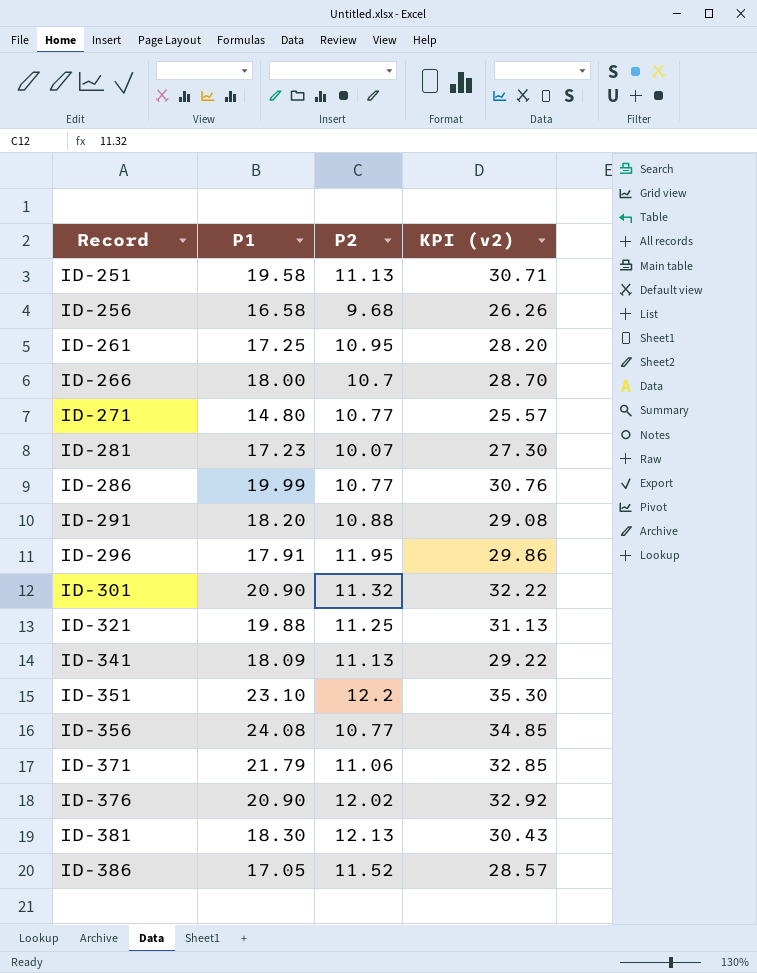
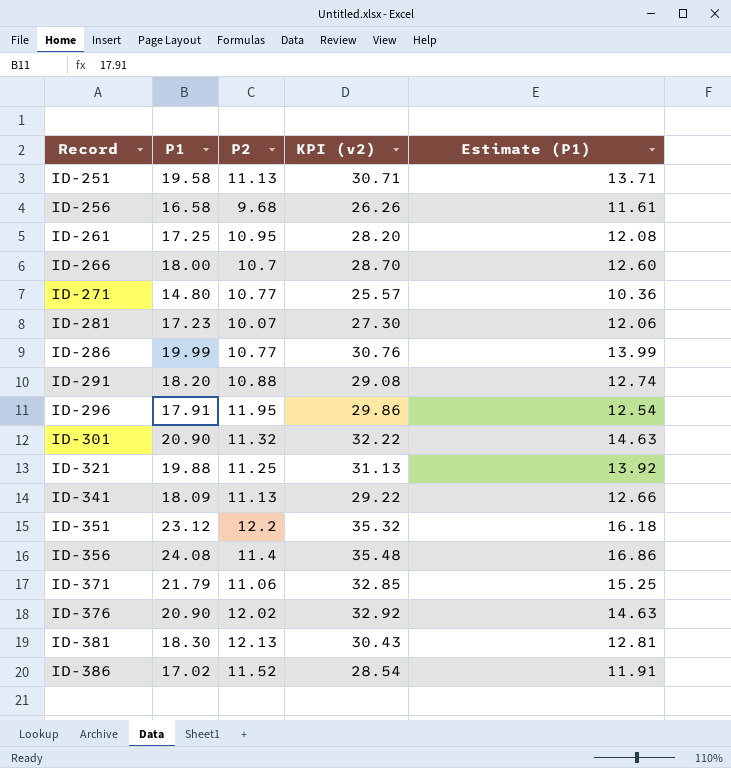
column Estimate (P1) | formula: none -> [P1] * 0.7
ID-351 | P1: 23.10 -> 23.12
ID-351 | KPI (v2): 35.30 -> 35.32
ID-356 | P2: 10.77 -> 11.4
ID-356 | KPI (v2): 34.85 -> 35.48
ID-386 | P1: 17.05 -> 17.02
ID-386 | KPI (v2): 28.57 -> 28.54

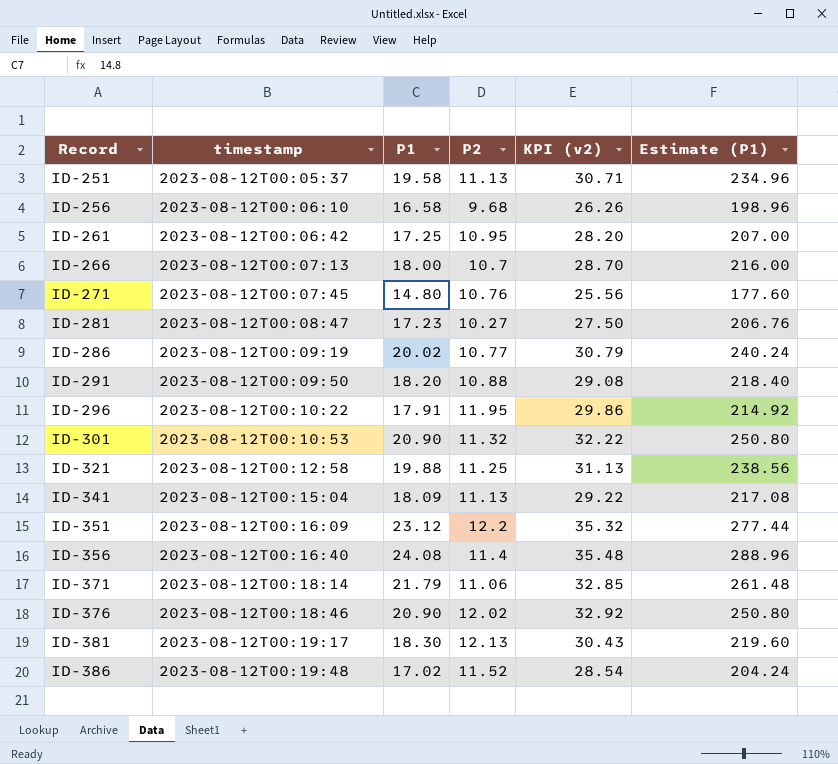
column timestamp | position: none -> 2
column Estimate (P1) | formula: [P1] * 0.7 -> [P1] * 12
ID-271 | P2: 10.77 -> 10.76
ID-271 | KPI (v2): 25.57 -> 25.56
ID-281 | P2: 10.07 -> 10.27
ID-281 | KPI (v2): 27.30 -> 27.50
ID-286 | P1: 19.99 -> 20.02
ID-286 | KPI (v2): 30.76 -> 30.79

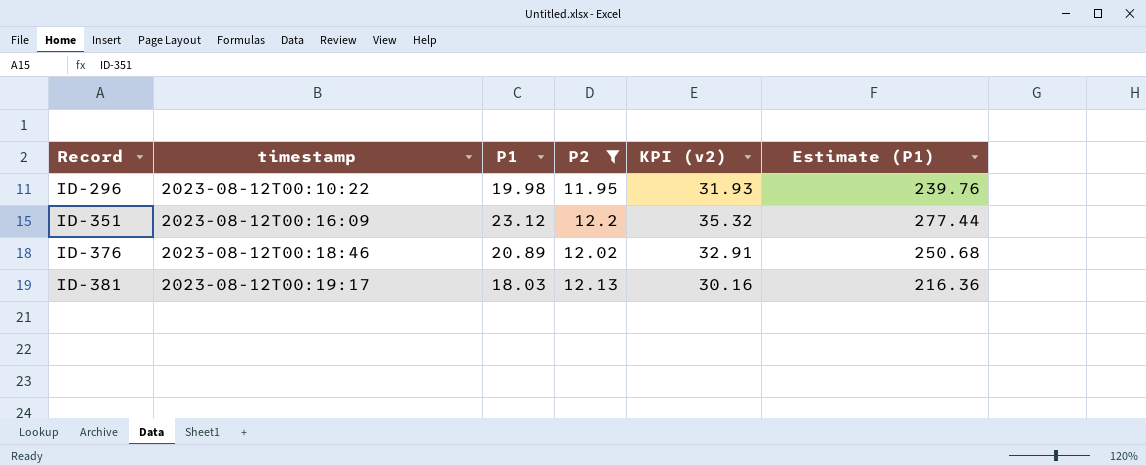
filter: none -> P2 >= 11.95
ID-296 | P1: 17.91 -> 19.98
ID-296 | KPI (v2): 29.86 -> 31.93
ID-296 | Estimate (P1): 214.92 -> 239.76
ID-376 | P1: 20.90 -> 20.89
ID-376 | KPI (v2): 32.92 -> 32.91
ID-376 | Estimate (P1): 250.80 -> 250.68
ID-381 | P1: 18.30 -> 18.03
ID-381 | KPI (v2): 30.43 -> 30.16
ID-381 | Estimate (P1): 219.60 -> 216.36

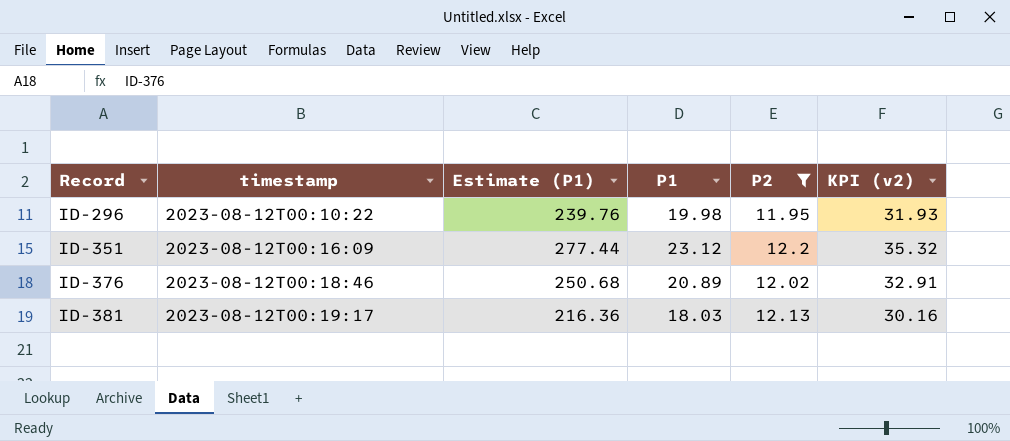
column Estimate (P1) | position: 6 -> 3

